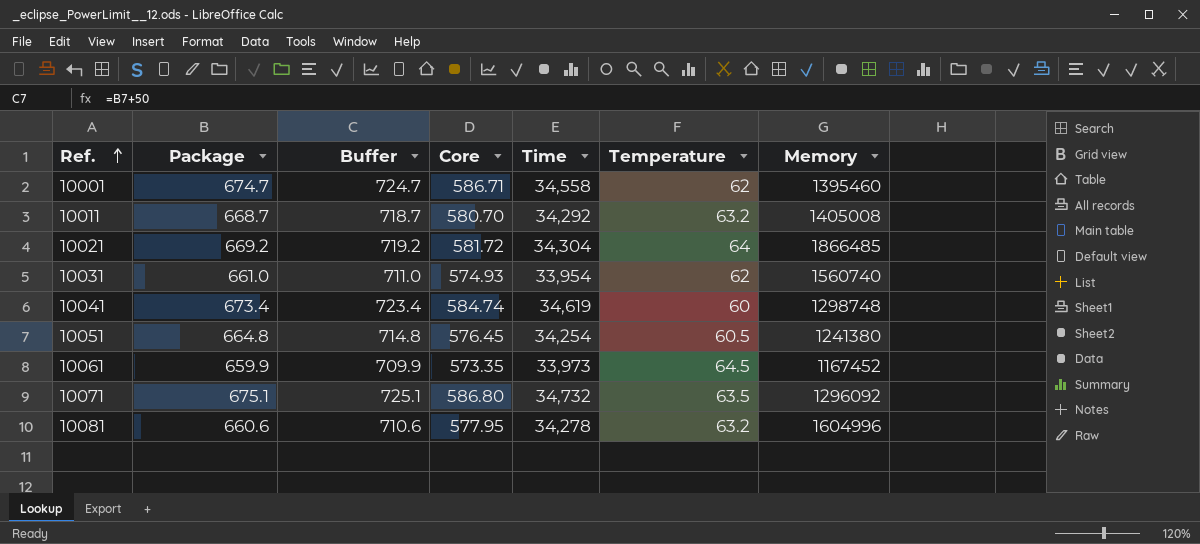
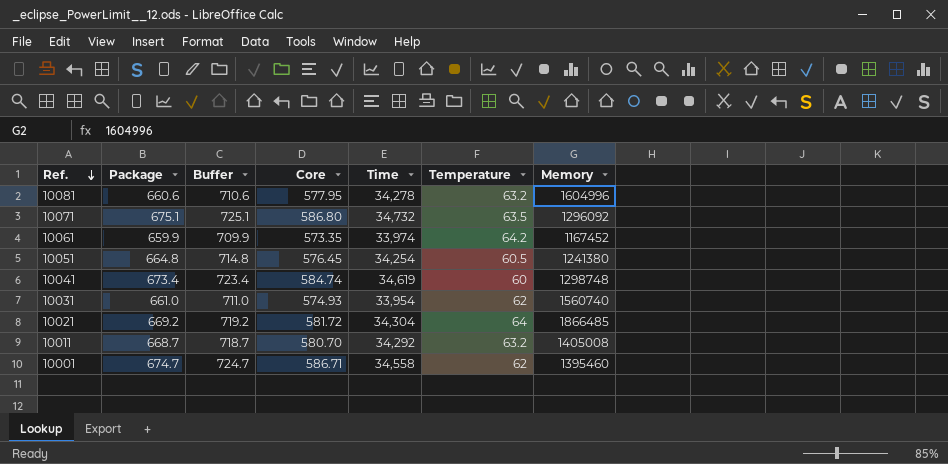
row order: Ref. ascending -> Ref. descending
10061 | Time: 33,973 -> 33,974
10061 | Temperature: 64.5 -> 64.2

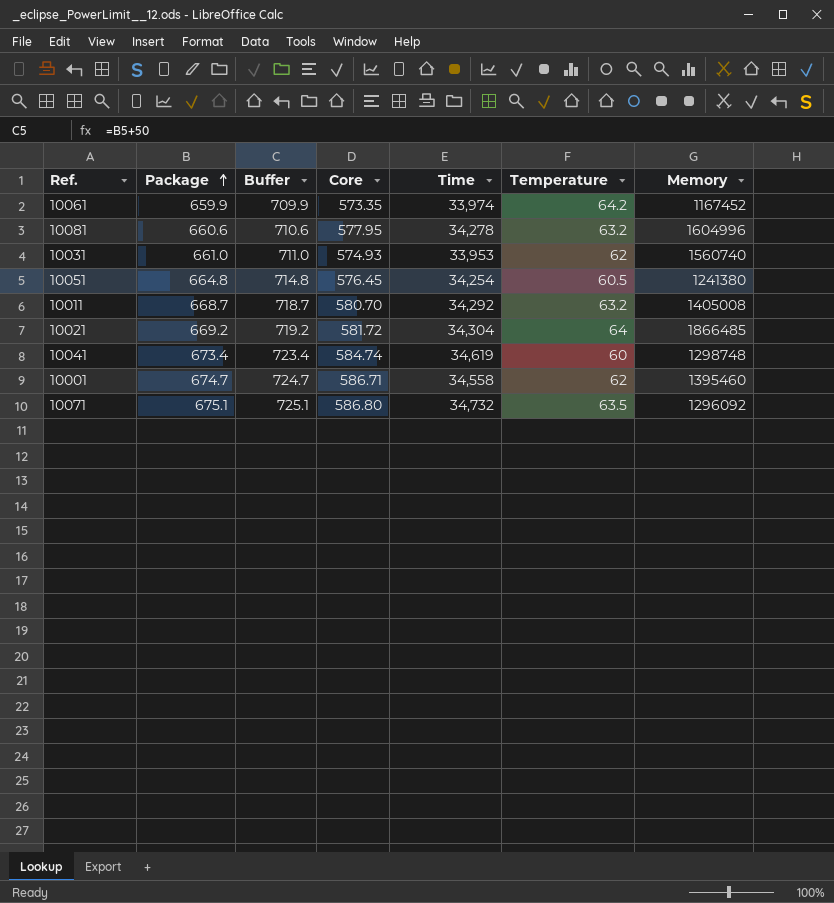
row order: Ref. descending -> Package ascending
10031 | Time: 33,954 -> 33,953

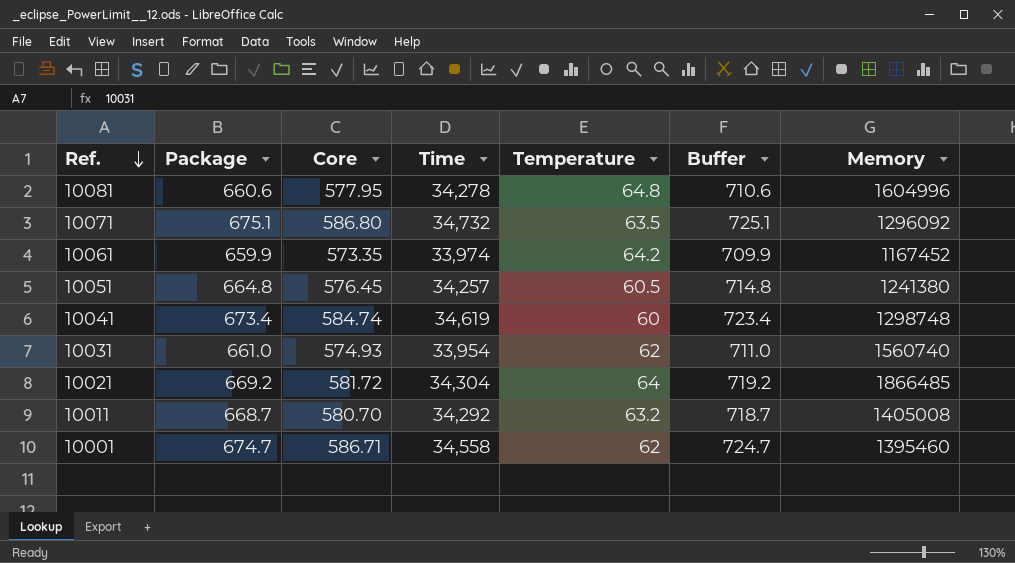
row order: Package ascending -> Ref. descending
column Buffer | position: 3 -> 6
10081 | Temperature: 63.2 -> 64.8
10051 | Time: 34,254 -> 34,257
10031 | Time: 33,953 -> 33,954

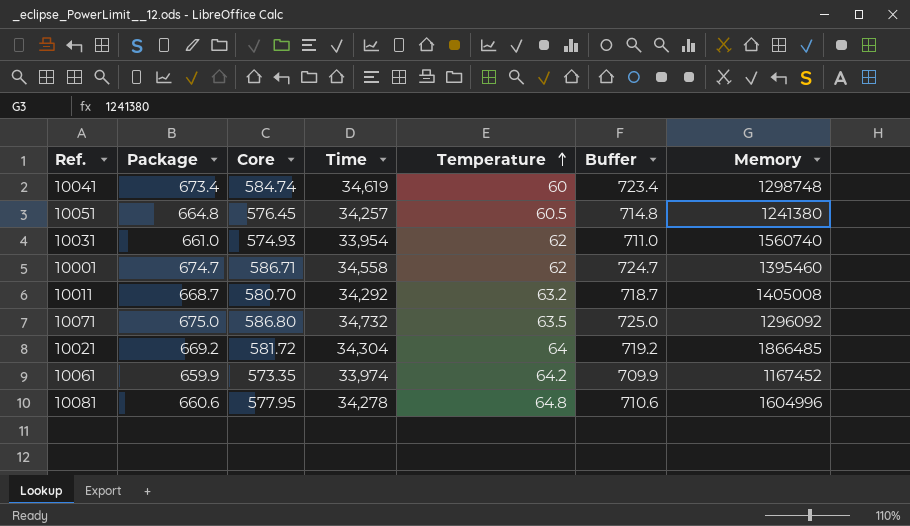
row order: Ref. descending -> Temperature ascending
10071 | Package: 675.1 -> 675.0
10071 | Buffer: 725.1 -> 725.0

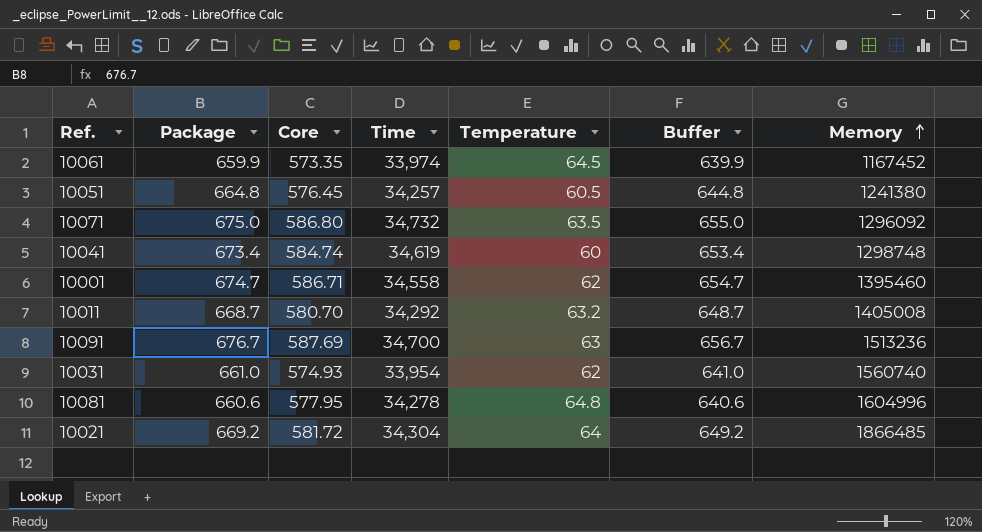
row order: Temperature ascending -> Memory ascending
column Buffer | formula: [Package] + 50 -> [Package] - 20
10061 | Temperature: 64.2 -> 64.5
row 10091: none -> 676.7 | 587.69 | 34,700 | 63 | 656.7 | 1513236

